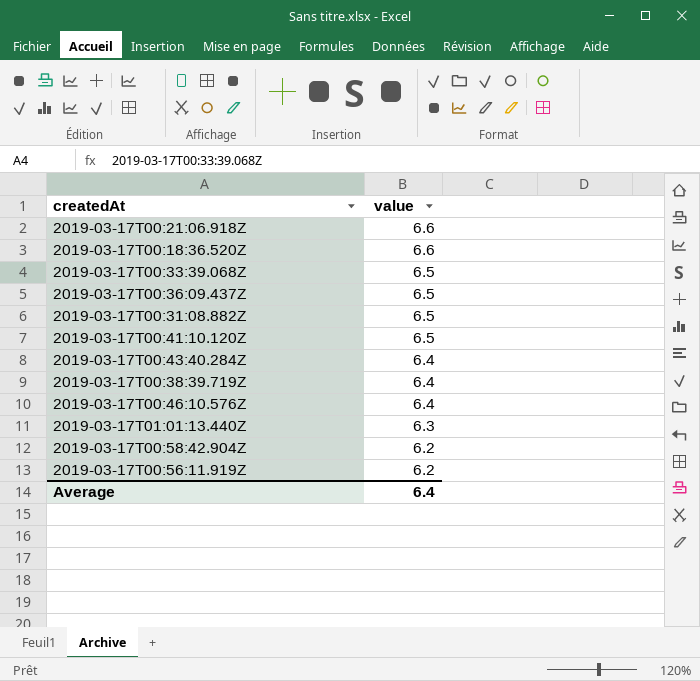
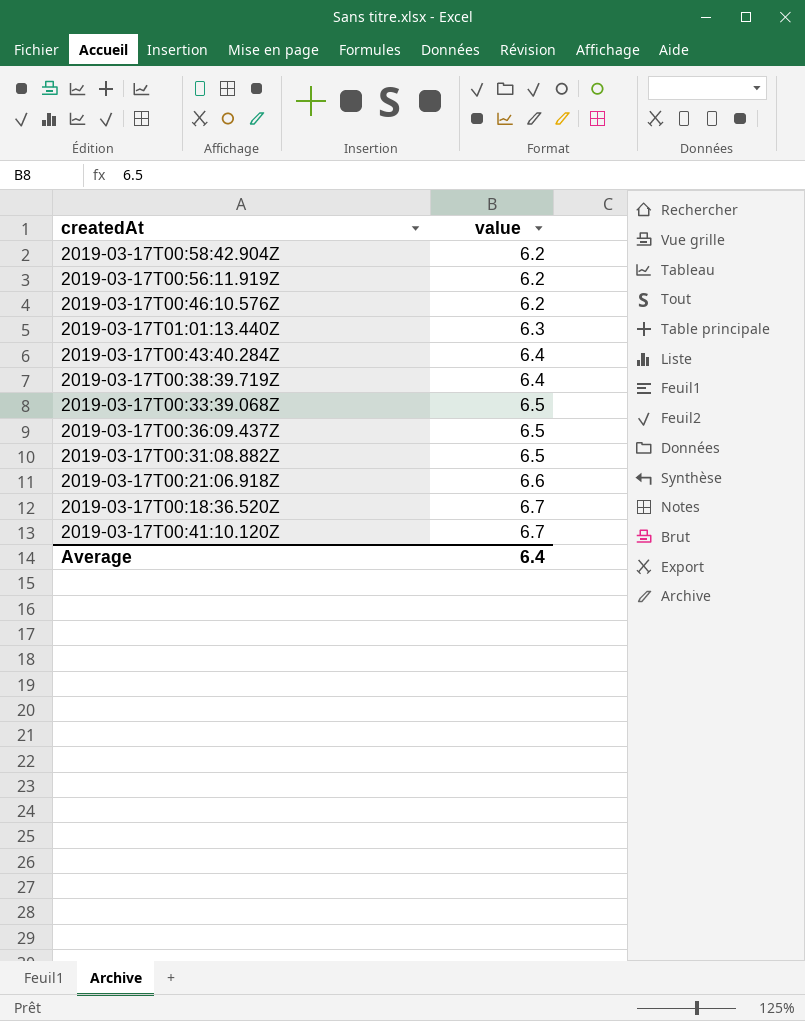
row order: value descending -> value ascending
2019-03-17T00:46:10.576Z | value: 6.4 -> 6.2
2019-03-17T00:18:36.520Z | value: 6.6 -> 6.7
2019-03-17T00:41:10.120Z | value: 6.5 -> 6.7

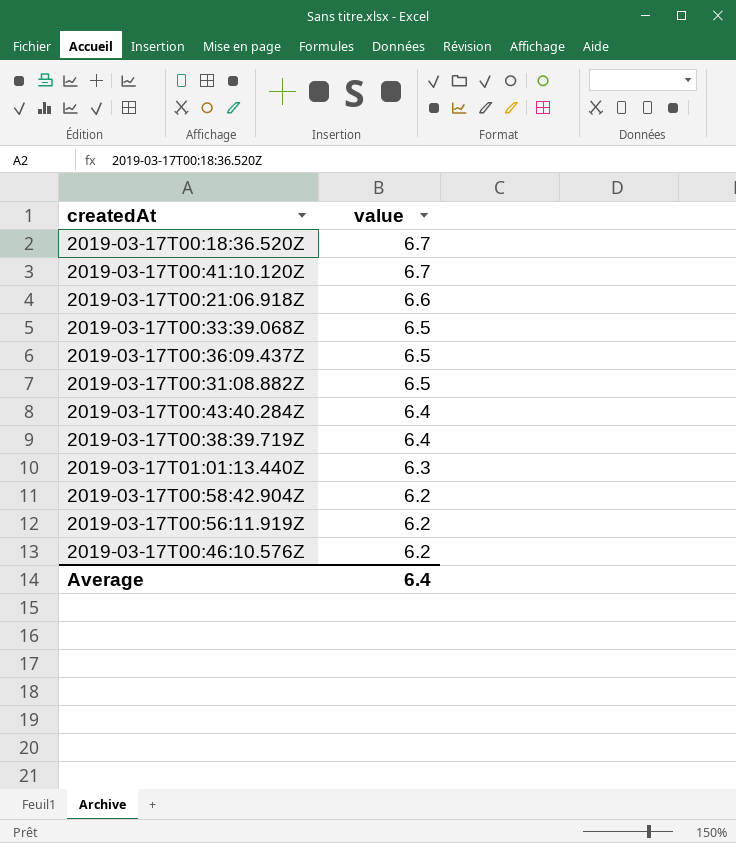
row order: value ascending -> value descending

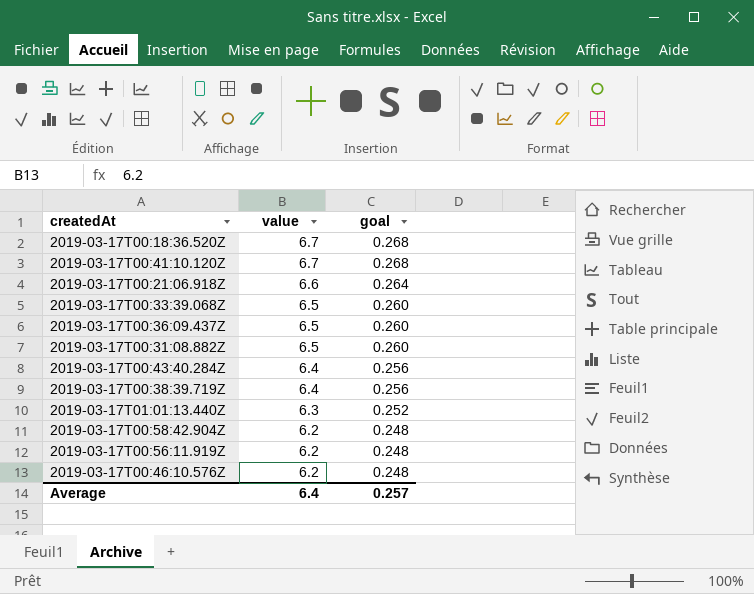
column goal | formula: none -> [value] * 0.04

